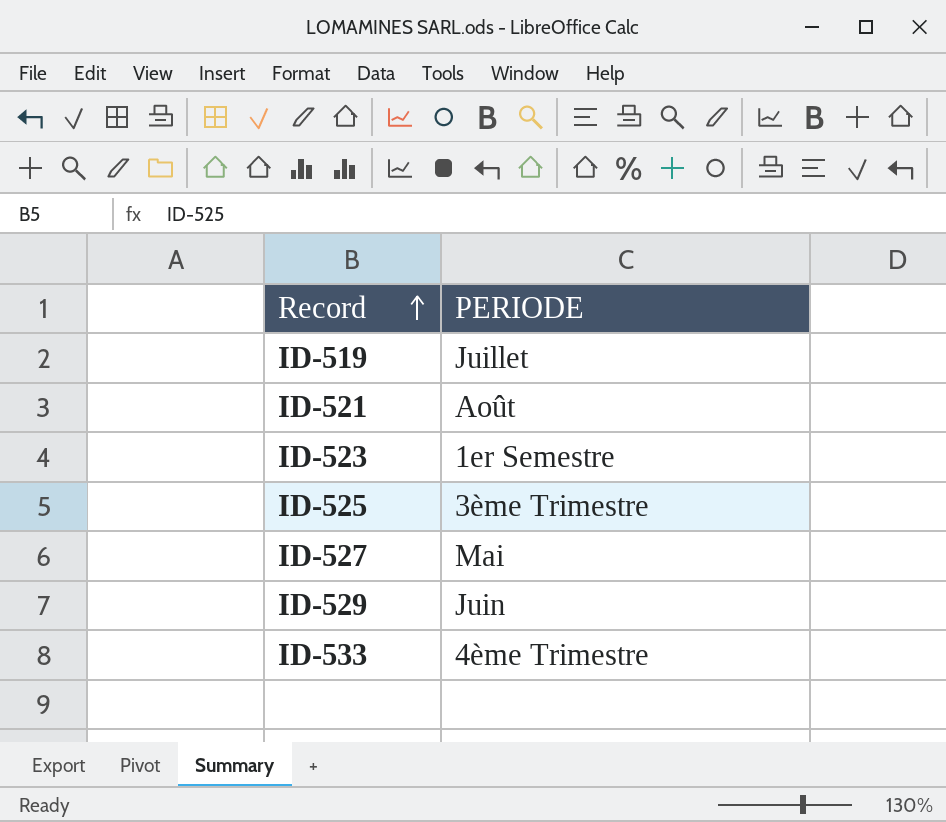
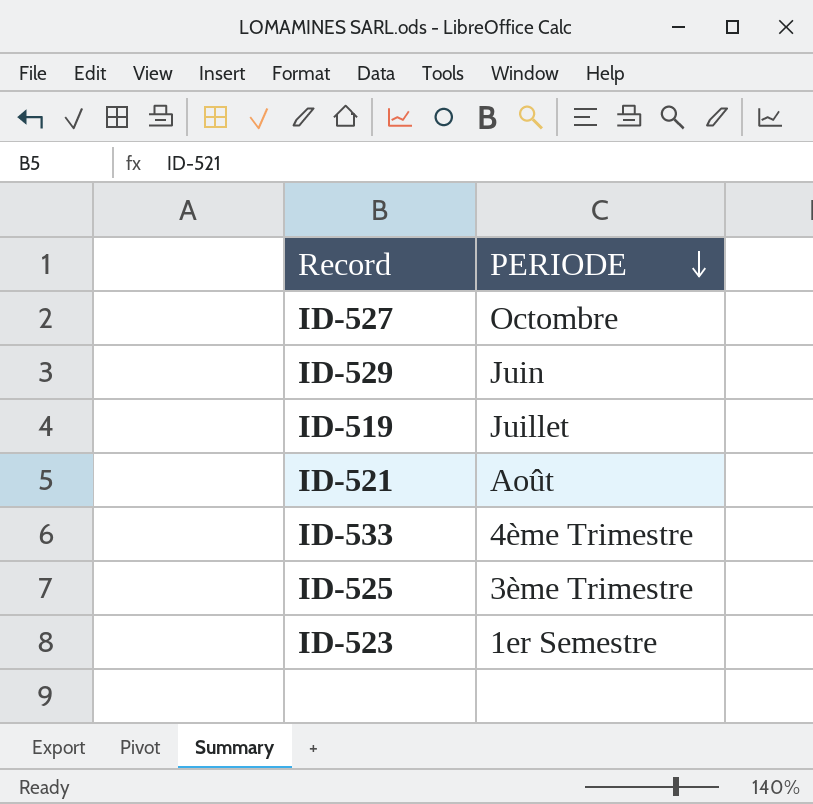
row order: Record ascending -> PERIODE descending
ID-527 | PERIODE: Mai -> Octombre

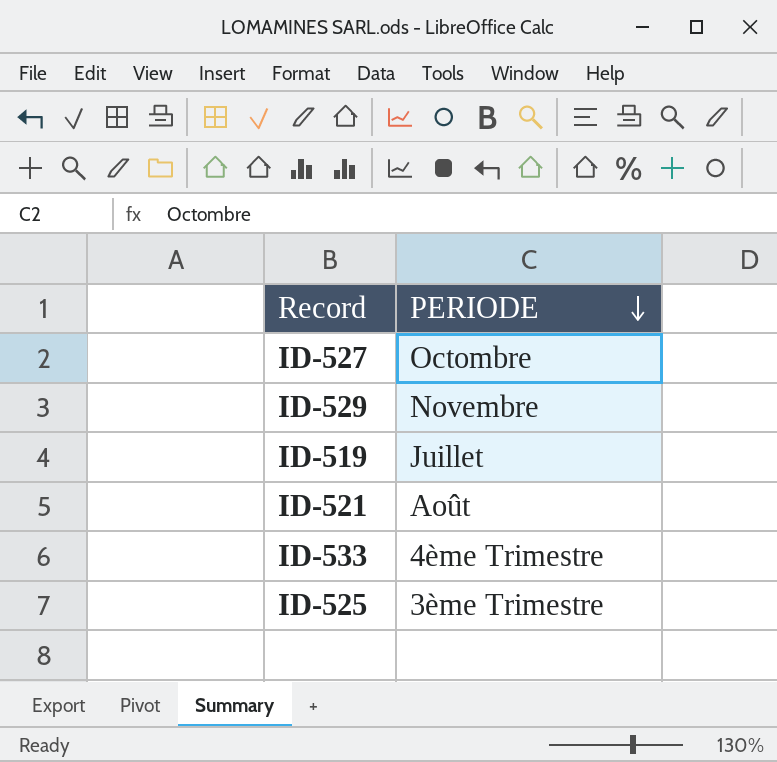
row ID-523: 1er Semestre -> none
ID-529 | PERIODE: Juin -> Novembre

